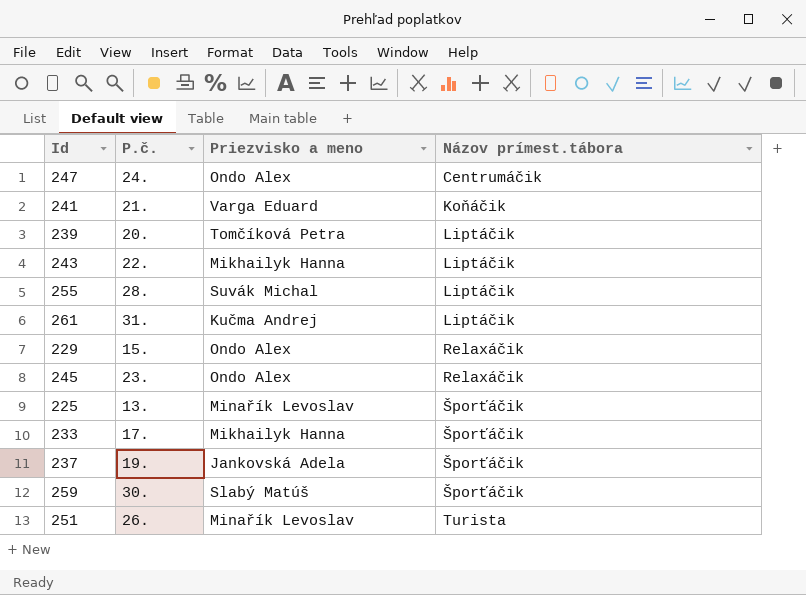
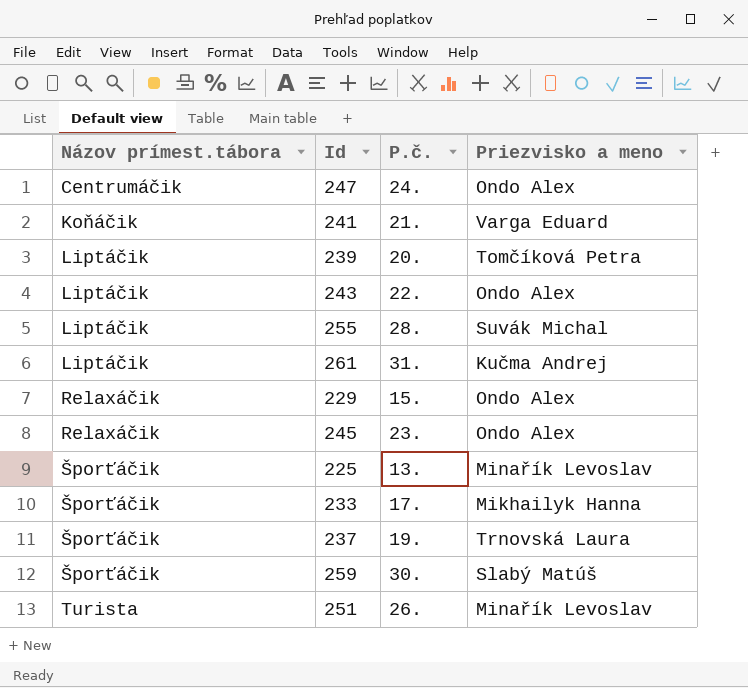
column Názov prímest.tábora | position: 4 -> 1
243 | Priezvisko a meno: Mikhailyk Hanna -> Ondo Alex
237 | Priezvisko a meno: Jankovská Adela -> Trnovská Laura

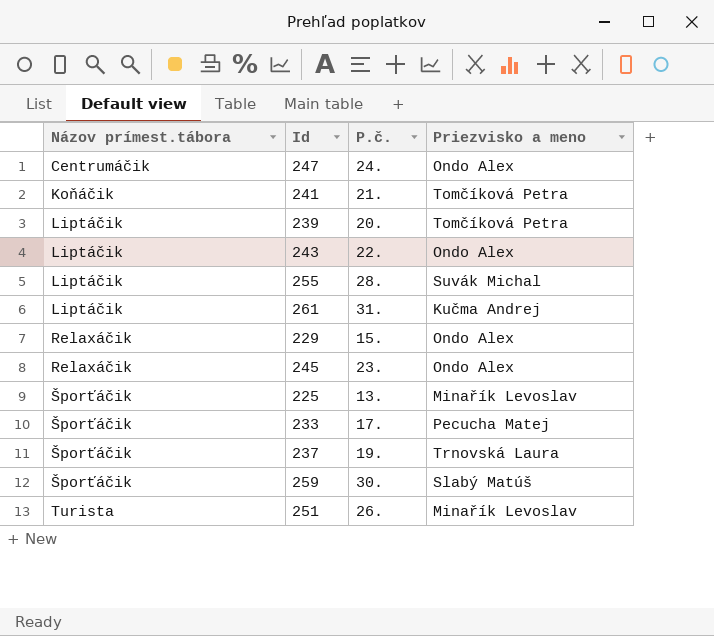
241 | Priezvisko a meno: Varga Eduard -> Tomčíková Petra
233 | Priezvisko a meno: Mikhailyk Hanna -> Pecucha Matej

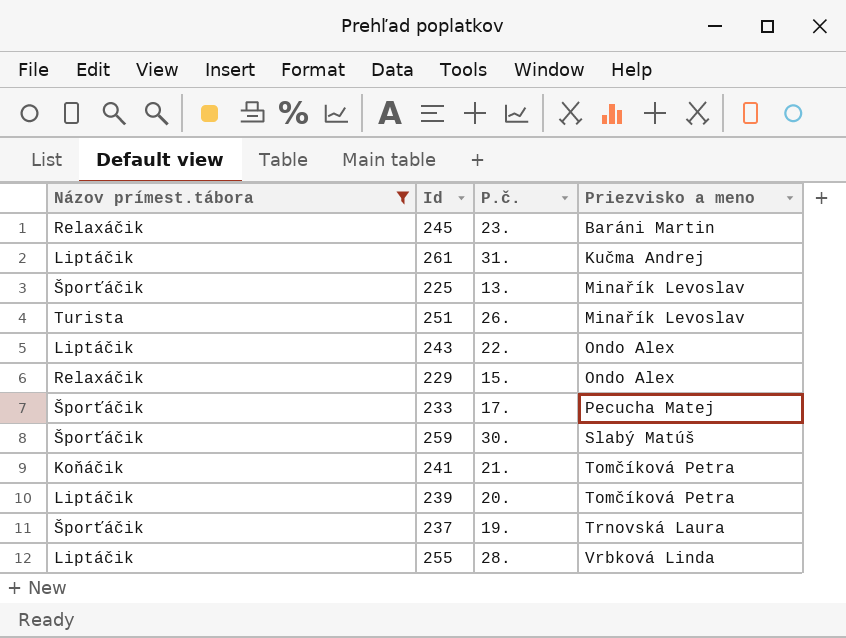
filter: none -> Názov prímest.tábora != Centrumáčik
row order: Názov prímest.tábora ascending -> Priezvisko a meno ascending
245 | Priezvisko a meno: Ondo Alex -> Baráni Martin
255 | Priezvisko a meno: Suvák Michal -> Vrbková Linda

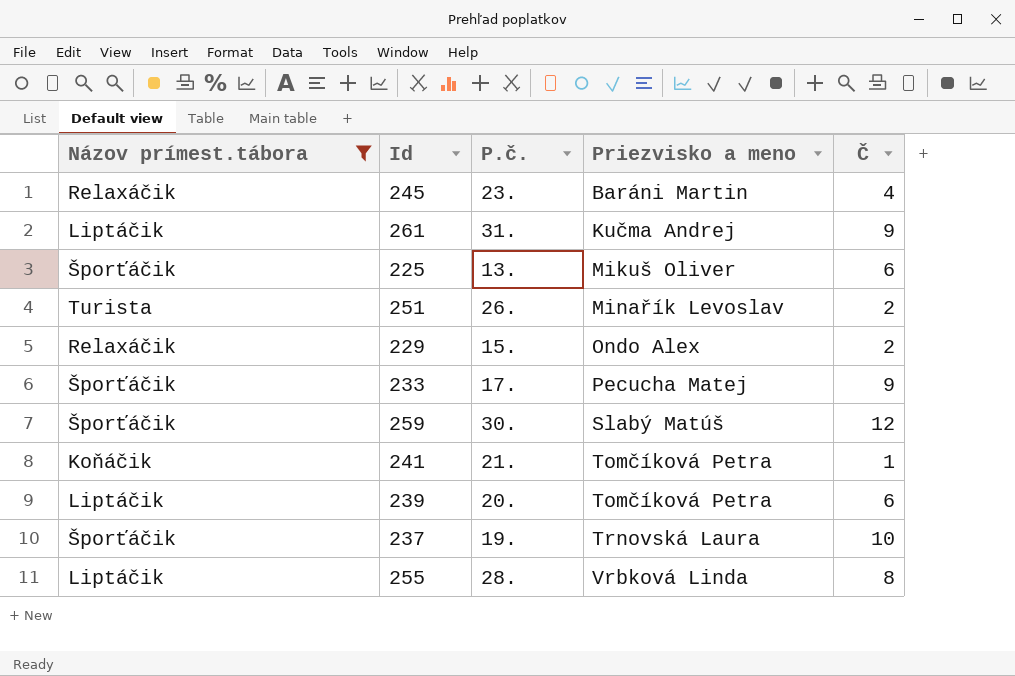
column Č | position: none -> 5
row 243: Liptáčik | 22. | Ondo Alex -> none
225 | Priezvisko a meno: Minařík Levoslav -> Mikuš Oliver

